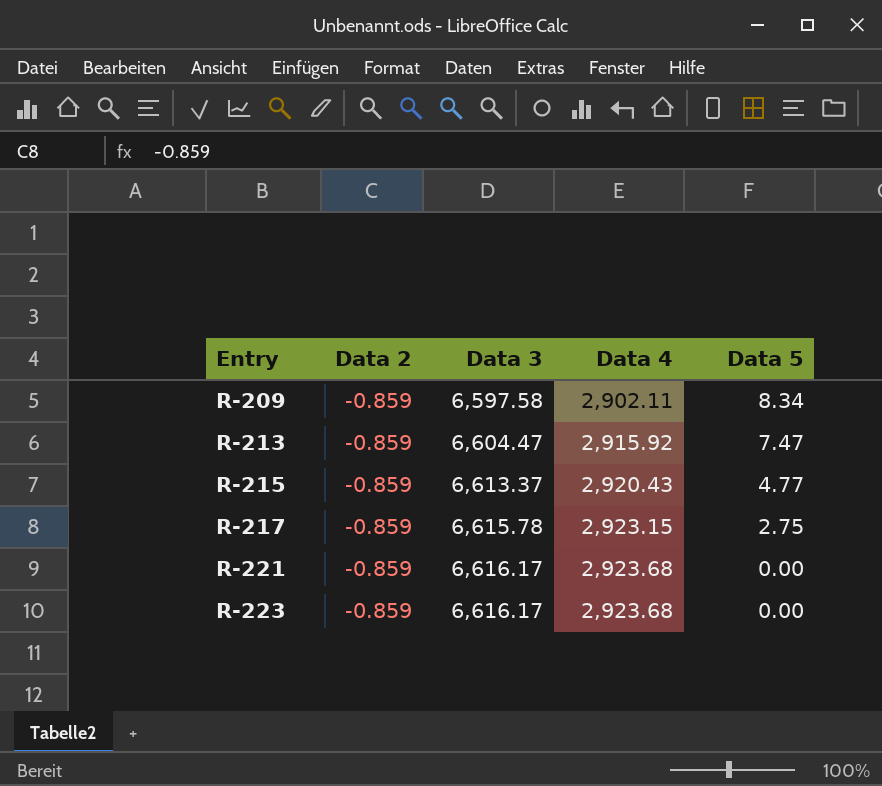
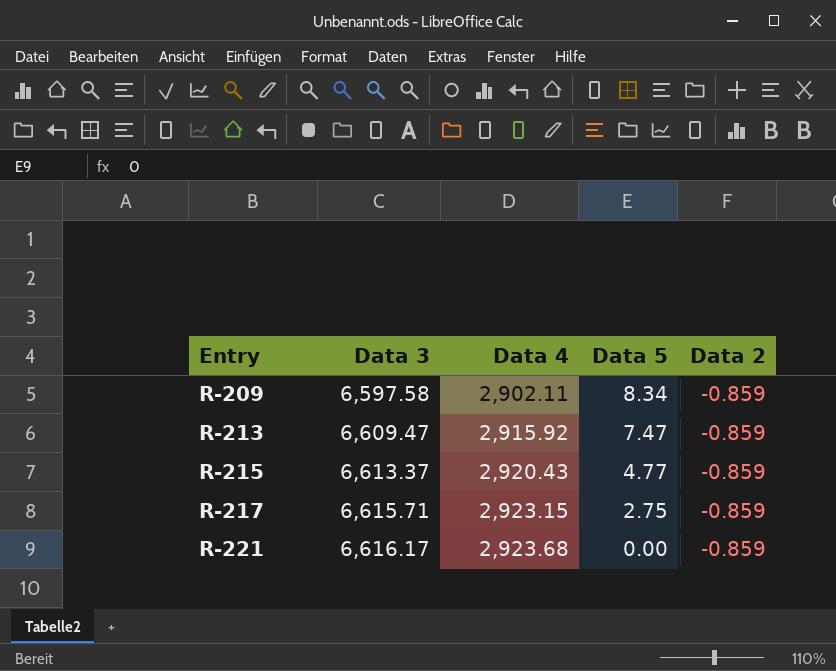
column Data 2 | position: 2 -> 5
row R-223: -0.859 | 6,616.17 | 2,923.68 | 0.00 -> none
R-213 | Data 3: 6,604.47 -> 6,609.47
R-217 | Data 3: 6,615.78 -> 6,615.71

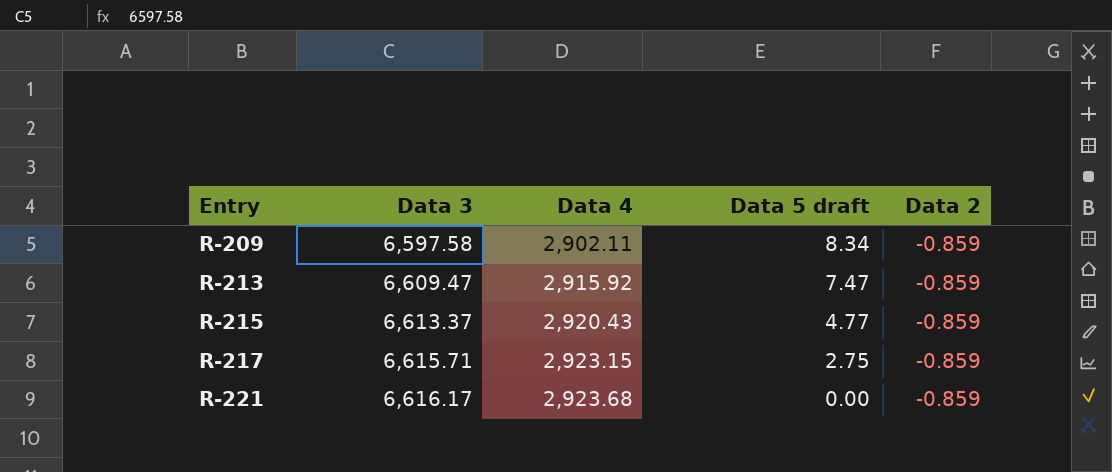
column name: Data 5 -> Data 5 draft

